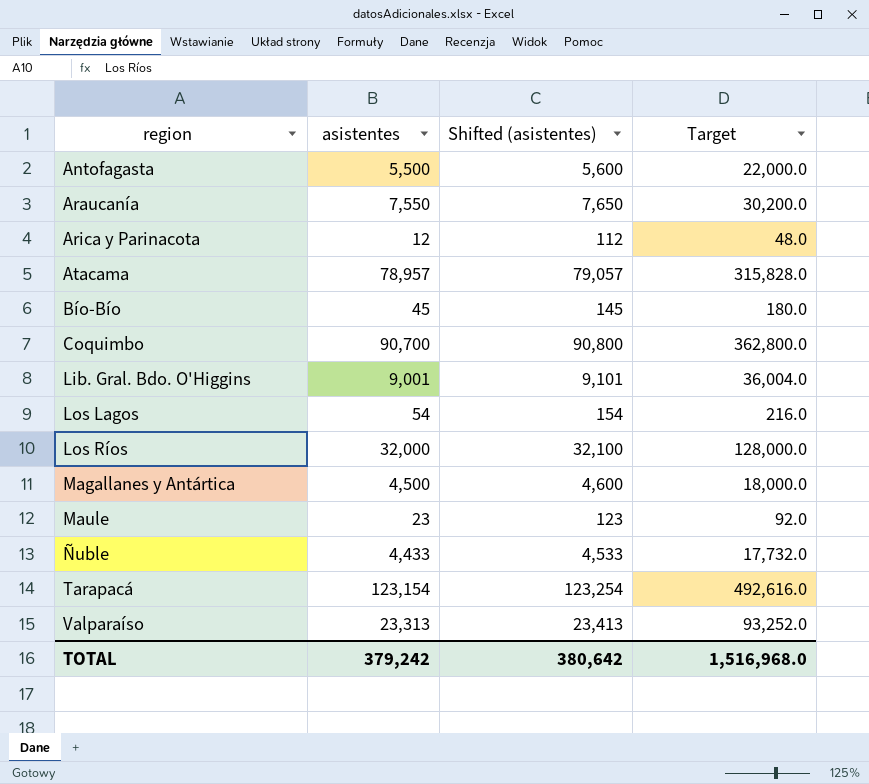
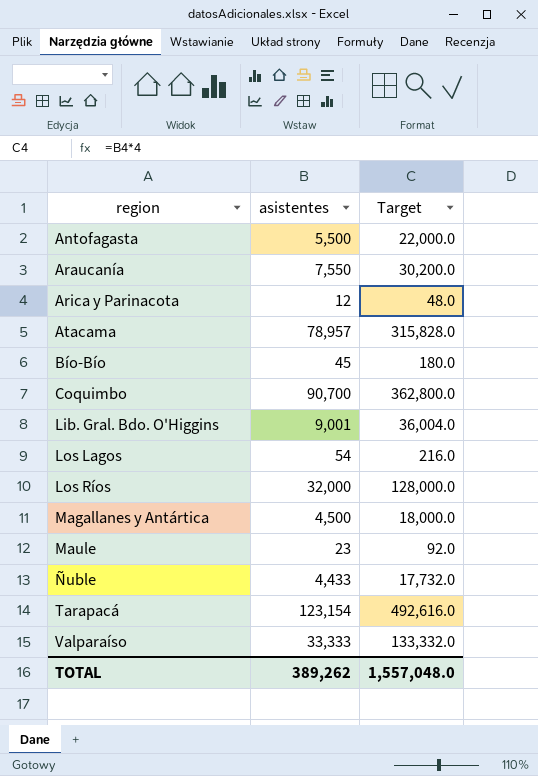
column Shifted (asistentes) | formula: [asistentes] + 100 -> none
Valparaíso | asistentes: 23,313 -> 33,333
Valparaíso | Target: 93,252.0 -> 133,332.0
TOTAL | asistentes: 379,242 -> 389,262
TOTAL | Target: 1,516,968.0 -> 1,557,048.0

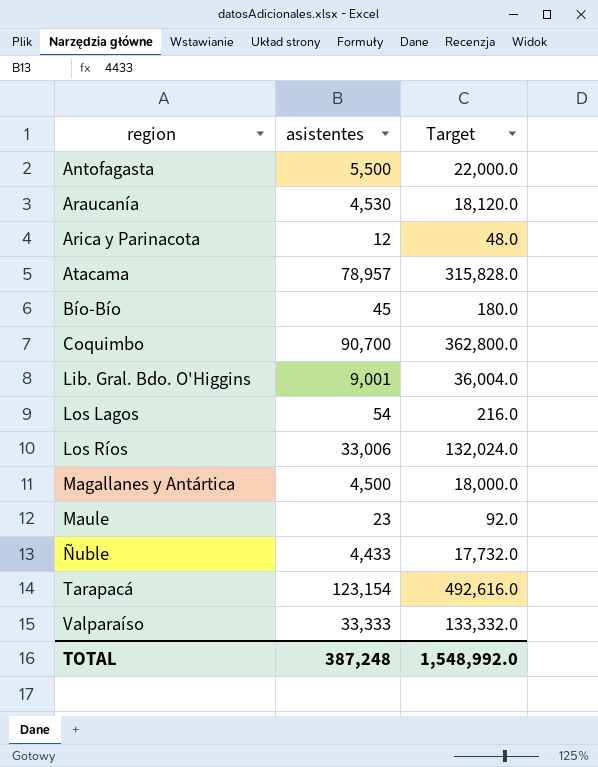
Araucanía | asistentes: 7,550 -> 4,530
Araucanía | Target: 30,200.0 -> 18,120.0
Los Ríos | asistentes: 32,000 -> 33,006
Los Ríos | Target: 128,000.0 -> 132,024.0
TOTAL | asistentes: 389,262 -> 387,248
TOTAL | Target: 1,557,048.0 -> 1,548,992.0

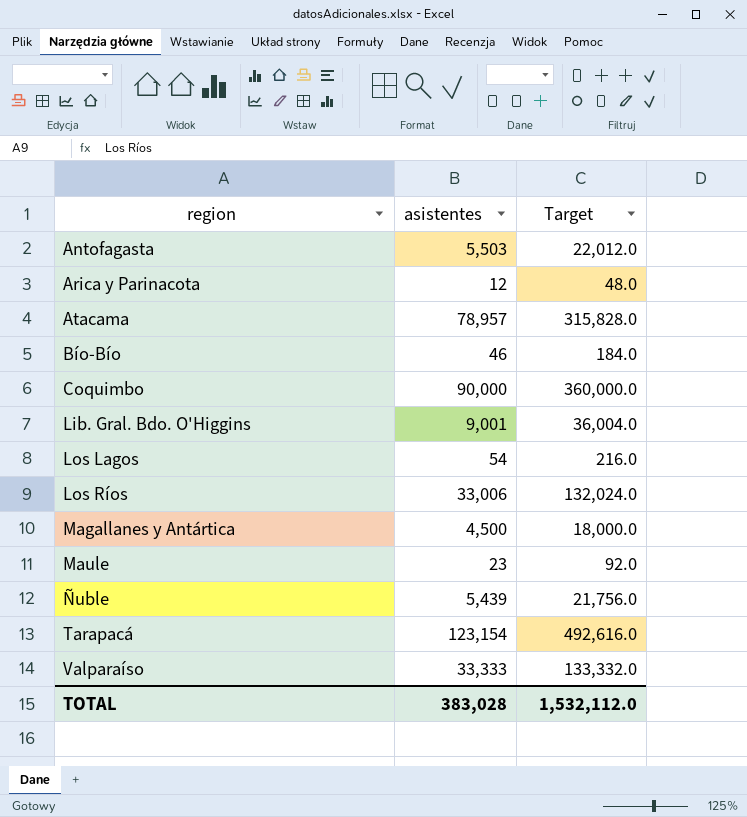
row Araucanía: 4,530 | 18,120.0 -> none
Antofagasta | asistentes: 5,500 -> 5,503
Antofagasta | Target: 22,000.0 -> 22,012.0
Bío-Bío | asistentes: 45 -> 46
Bío-Bío | Target: 180.0 -> 184.0
Coquimbo | asistentes: 90,700 -> 90,000
Coquimbo | Target: 362,800.0 -> 360,000.0
Ñuble | asistentes: 4,433 -> 5,439
Ñuble | Target: 17,732.0 -> 21,756.0
TOTAL | asistentes: 387,248 -> 383,028
TOTAL | Target: 1,548,992.0 -> 1,532,112.0

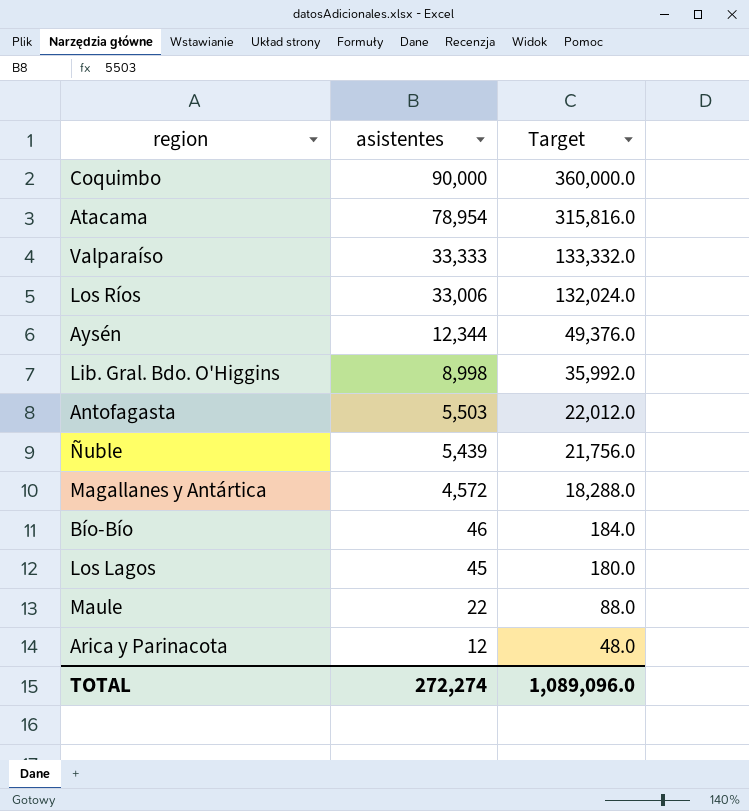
row order: region ascending -> asistentes descending
row Tarapacá: 123,154 | 492,616.0 -> none
Atacama | asistentes: 78,957 -> 78,954
Atacama | Target: 315,828.0 -> 315,816.0
row Aysén: none -> 12,344 | 49,376.0
Lib. Gral. Bdo. O'Higgins | asistentes: 9,001 -> 8,998
Lib. Gral. Bdo. O'Higgins | Target: 36,004.0 -> 35,992.0
Magallanes y Antártica | asistentes: 4,500 -> 4,572
Magallanes y Antártica | Target: 18,000.0 -> 18,288.0
Los Lagos | asistentes: 54 -> 45
Los Lagos | Target: 216.0 -> 180.0
Maule | asistentes: 23 -> 22
Maule | Target: 92.0 -> 88.0
TOTAL | asistentes: 383,028 -> 272,274
TOTAL | Target: 1,532,112.0 -> 1,089,096.0

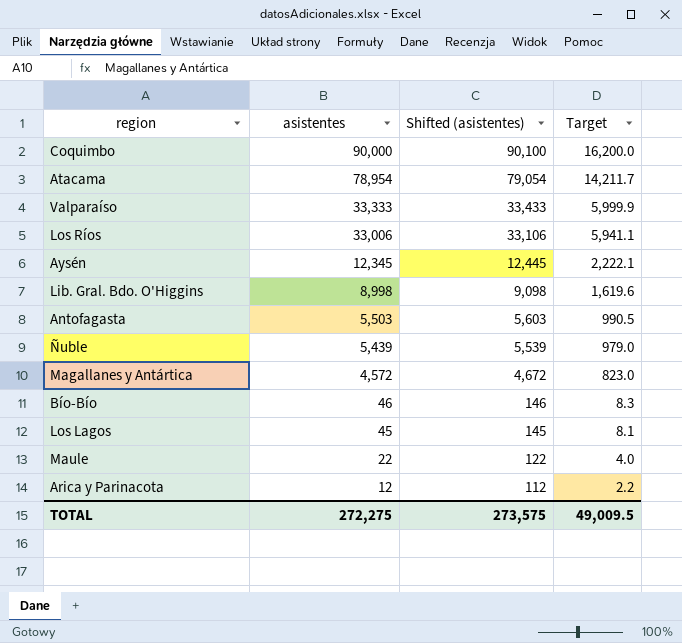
column Shifted (asistentes) | formula: none -> [asistentes] + 100
column Target | formula: [asistentes] * 4 -> [asistentes] * 0.18
Aysén | asistentes: 12,344 -> 12,345
TOTAL | asistentes: 272,274 -> 272,275
TOTAL | Target: 1,089,096.0 -> 49,009.5

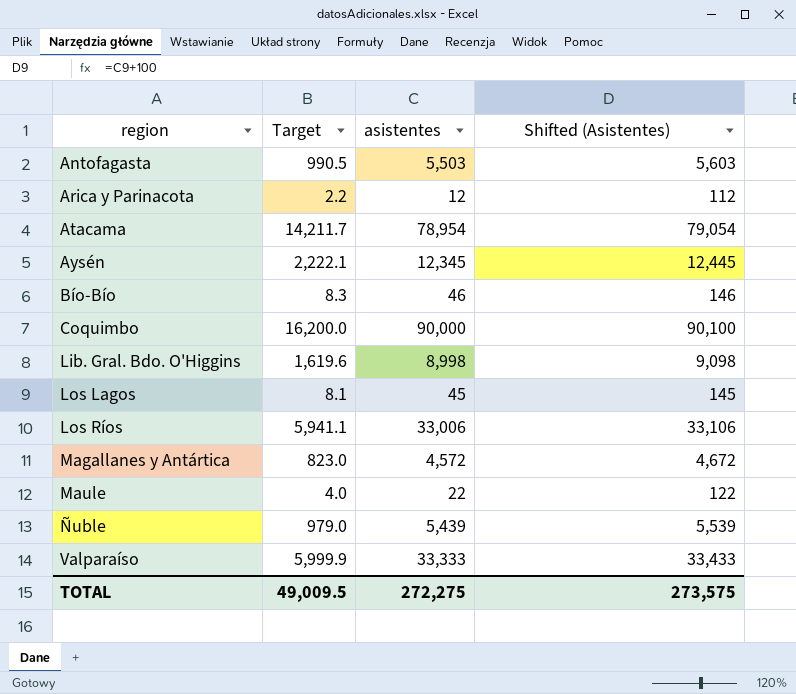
row order: asistentes descending -> region ascending
column Target | position: 4 -> 2
column name: Shifted (asistentes) -> Shifted (Asistentes)

